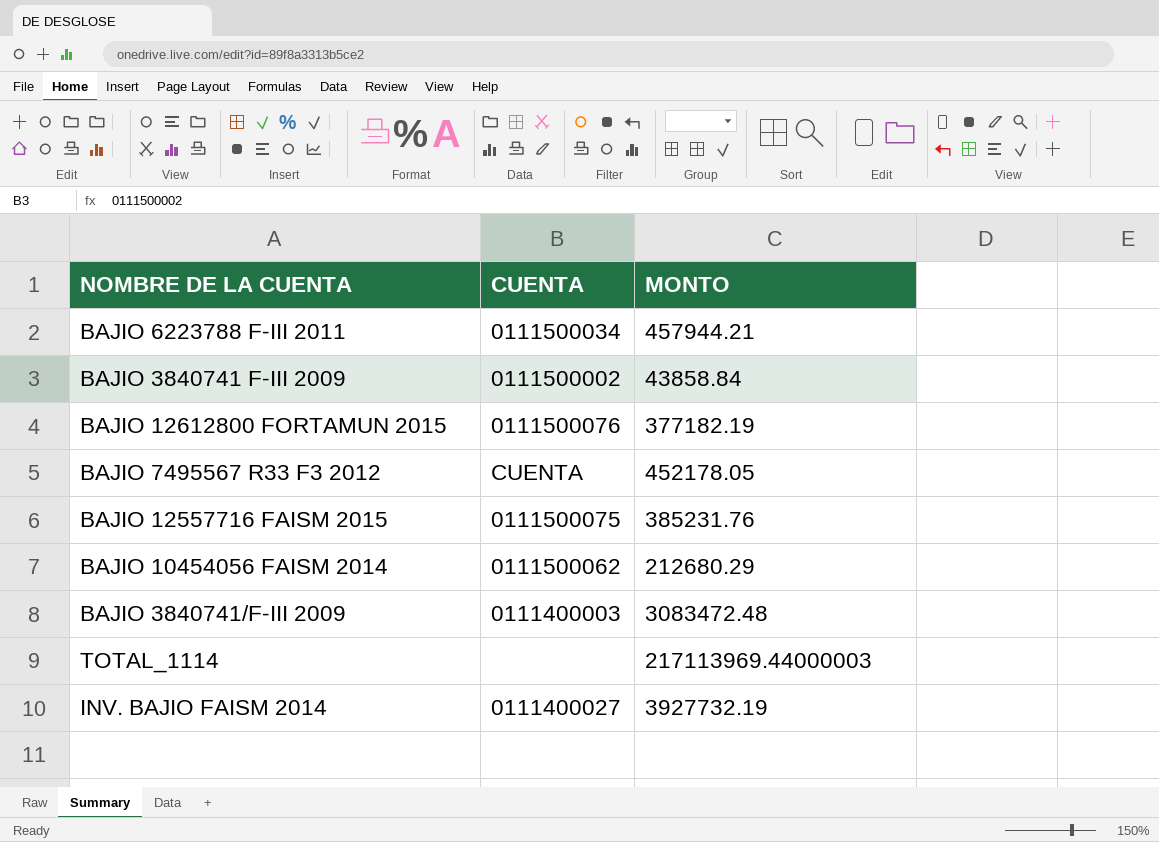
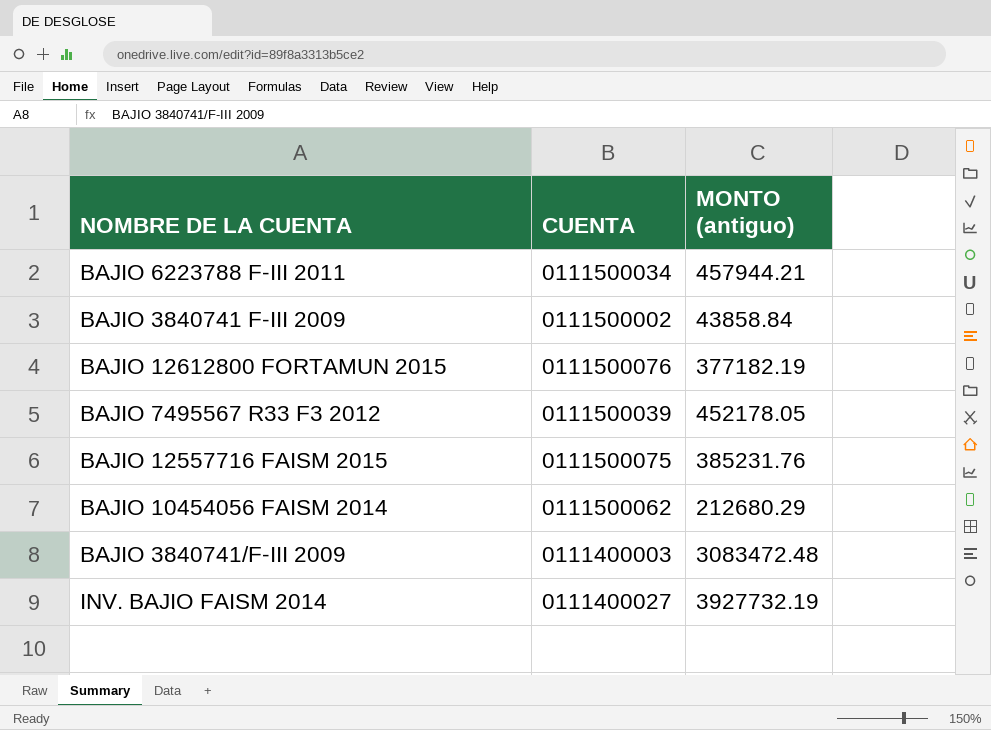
column name: MONTO -> MONTO (antiguo)
row TOTAL_1114: none | 217113969.44000003 -> none
BAJIO 7495567 R33 F3 2012 | CUENTA: CUENTA -> 0111500039

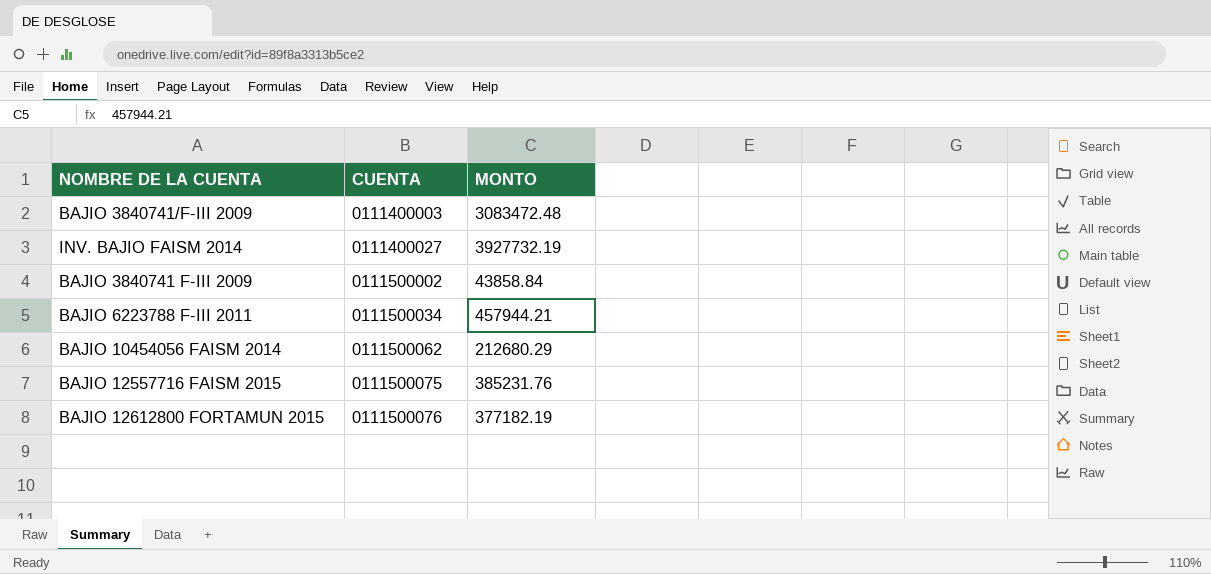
row order: none -> CUENTA ascending
column name: MONTO (antiguo) -> MONTO
row BAJIO 7495567 R33 F3 2012: 0111500039 | 452178.05 -> none

